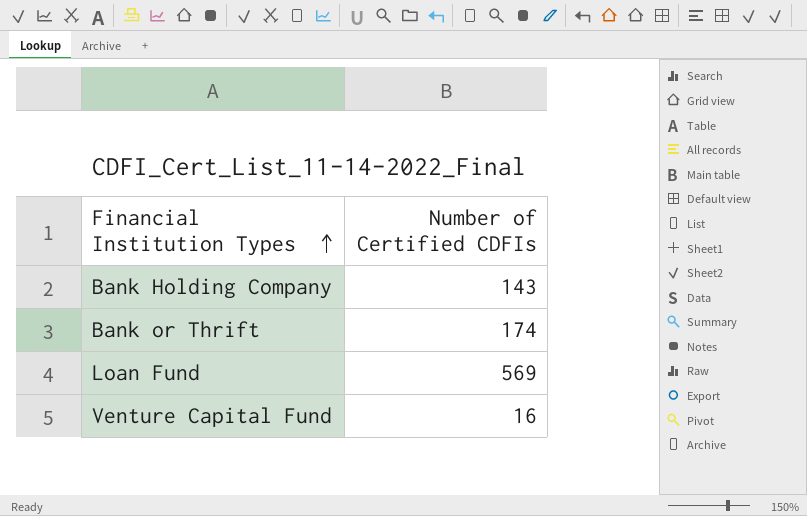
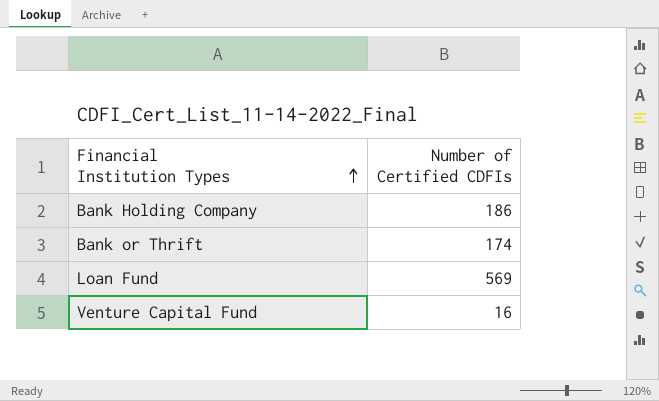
Bank Holding Company | Number of Certified CDFIs: 143 -> 186

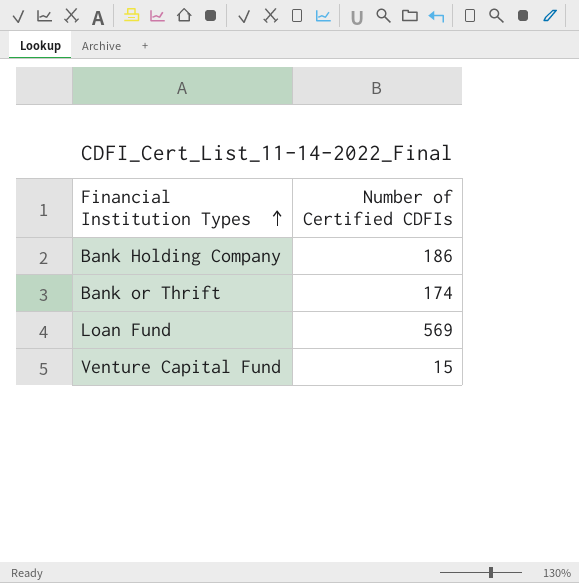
Venture Capital Fund | Number of Certified CDFIs: 16 -> 15

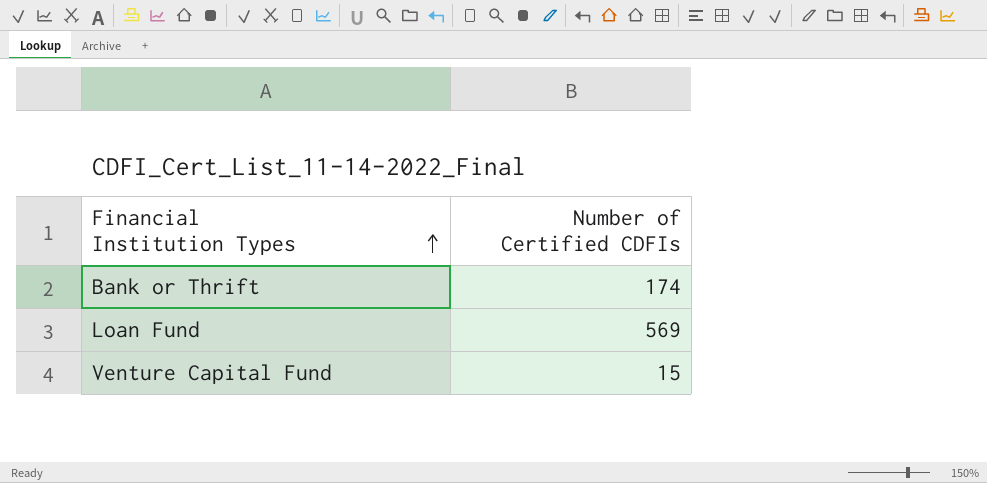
row Bank Holding Company: 186 -> none

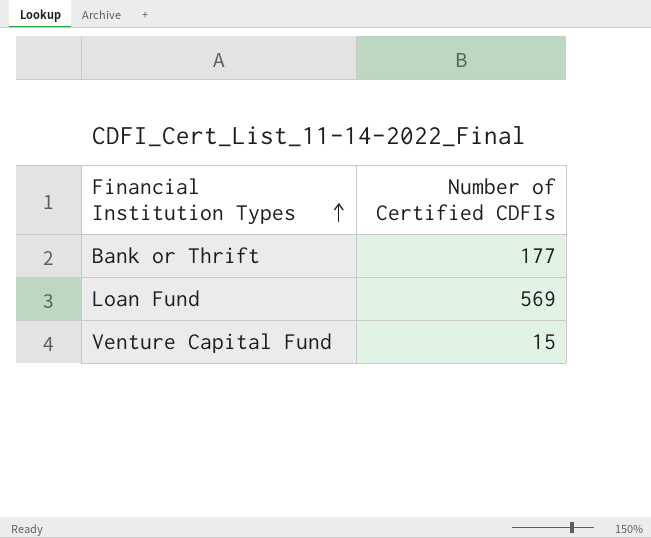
Bank or Thrift | Number of Certified CDFIs: 174 -> 177

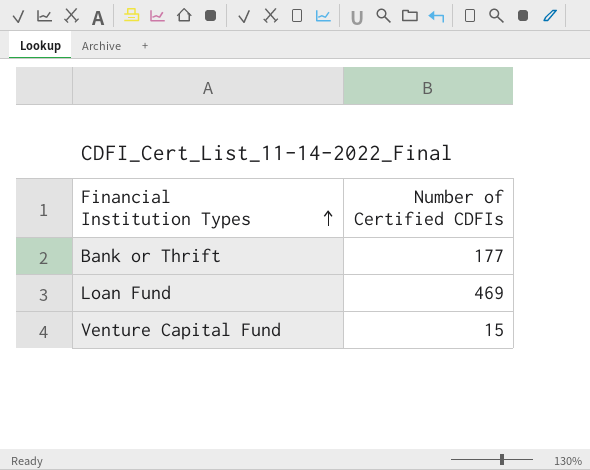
Loan Fund | Number of Certified CDFIs: 569 -> 469

